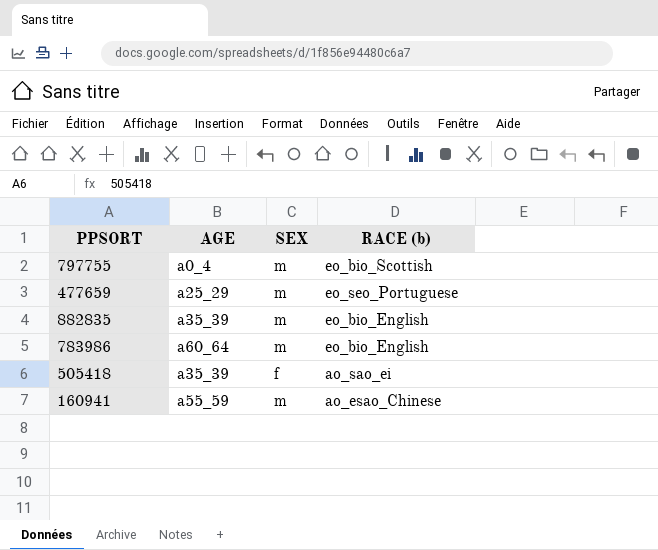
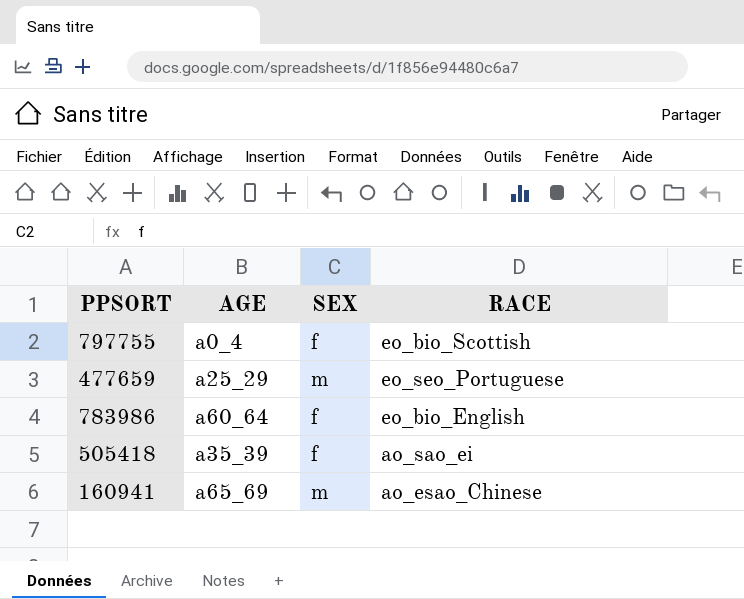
column name: RACE (b) -> RACE
row 882835: a35_39 | m | eo_bio_English -> none
797755 | SEX: m -> f
783986 | SEX: m -> f
160941 | AGE: a55_59 -> a65_69

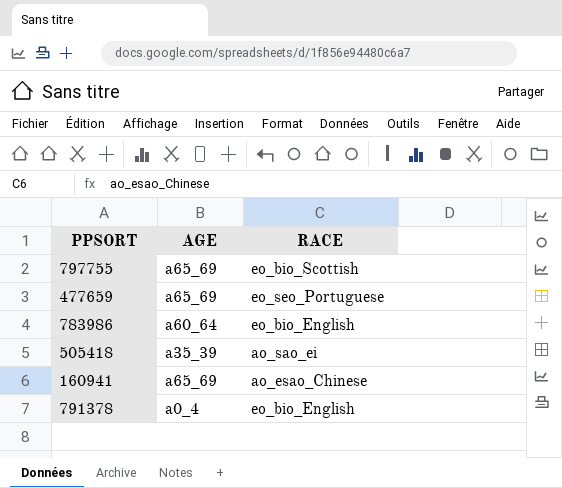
column SEX | position: 3 -> none
797755 | AGE: a0_4 -> a65_69
477659 | AGE: a25_29 -> a65_69
row 791378: none -> a0_4 | eo_bio_English

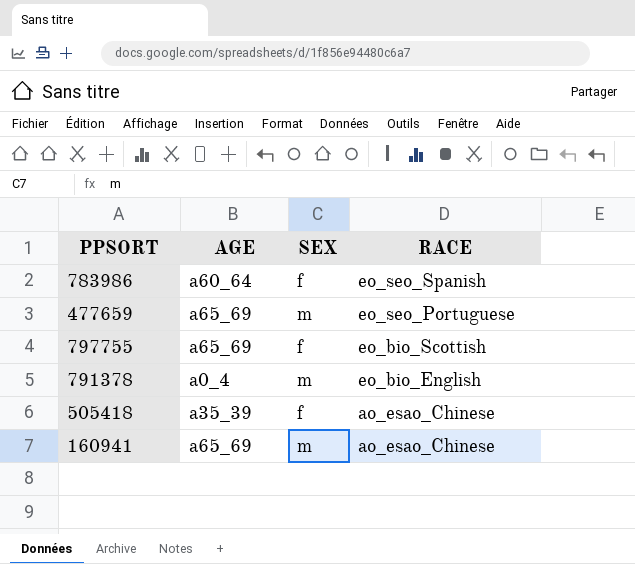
row order: none -> RACE descending
column SEX | position: none -> 3
783986 | RACE: eo_bio_English -> eo_seo_Spanish
505418 | RACE: ao_sao_ei -> ao_esao_Chinese

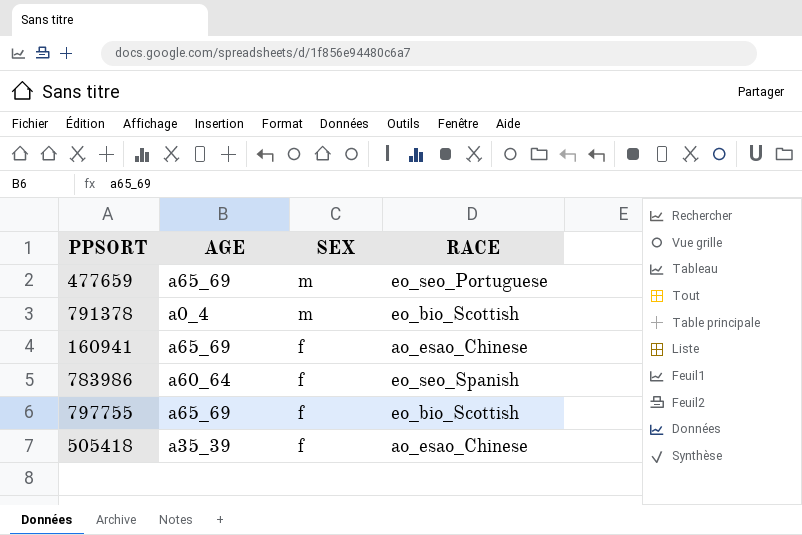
row order: RACE descending -> SEX descending
791378 | RACE: eo_bio_English -> eo_bio_Scottish
160941 | SEX: m -> f

